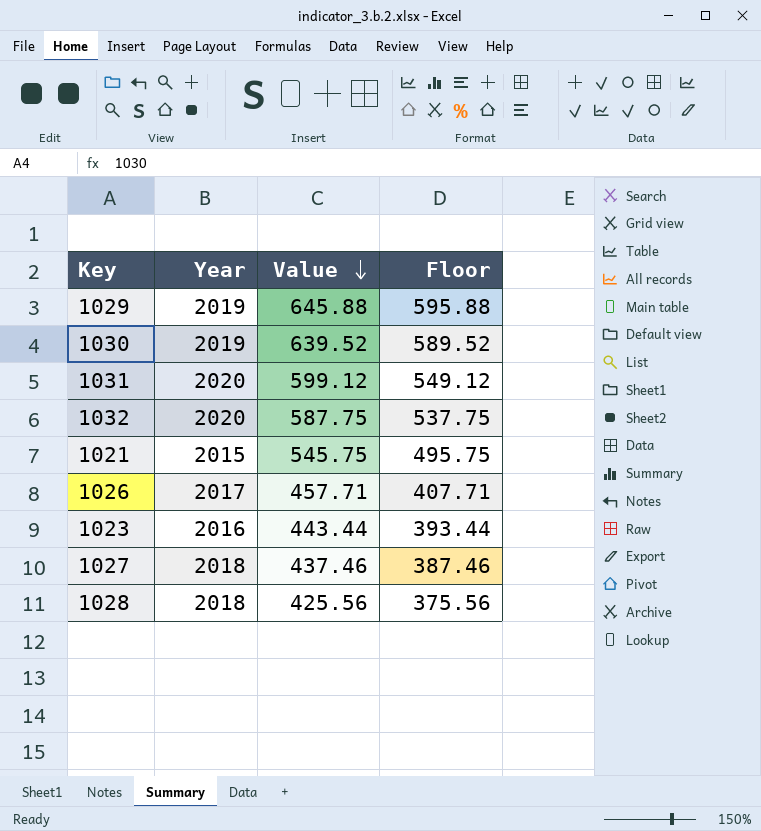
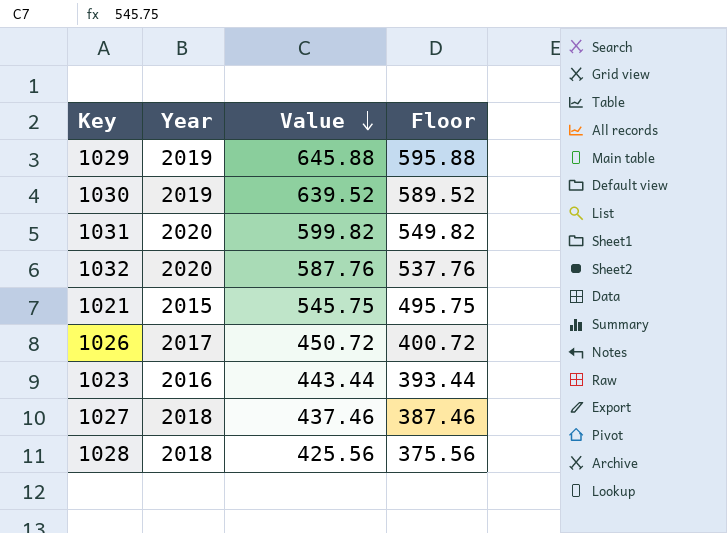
1031 | Value: 599.12 -> 599.82
1031 | Floor: 549.12 -> 549.82
1032 | Value: 587.75 -> 587.76
1032 | Floor: 537.75 -> 537.76
1026 | Value: 457.71 -> 450.72
1026 | Floor: 407.71 -> 400.72

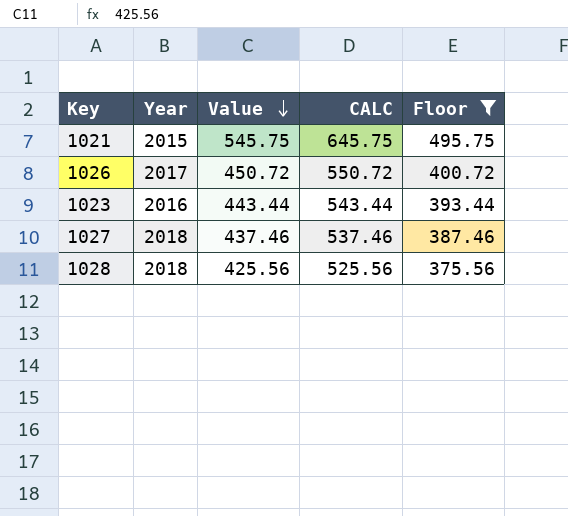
filter: none -> Floor <= 495.75
column CALC | formula: none -> [Value] + 100

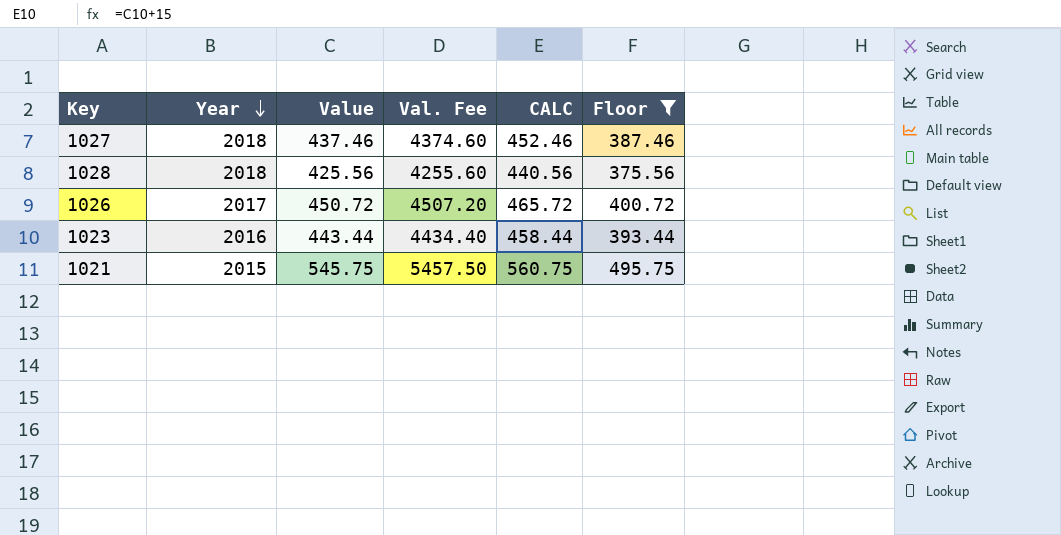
row order: Value descending -> Year descending
column Val. Fee | formula: none -> [Value] * 10
column CALC | formula: [Value] + 100 -> [Value] + 15

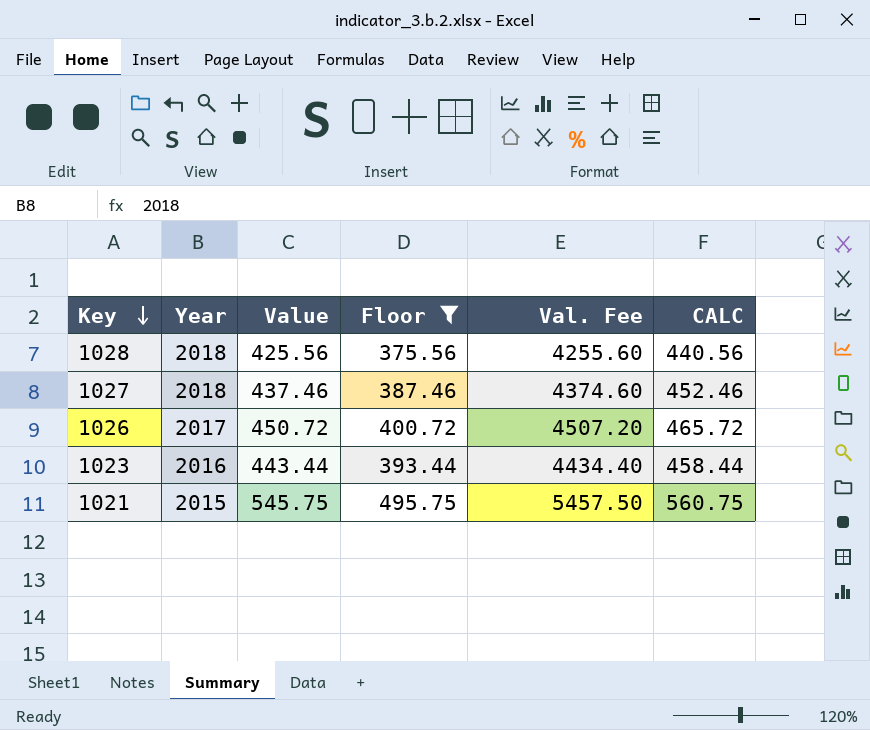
row order: Year descending -> Key descending
column Floor | position: 6 -> 4

